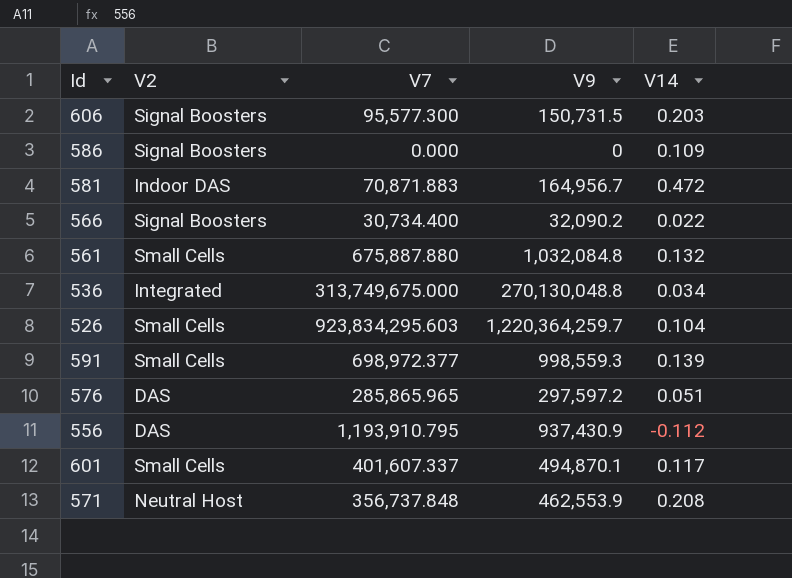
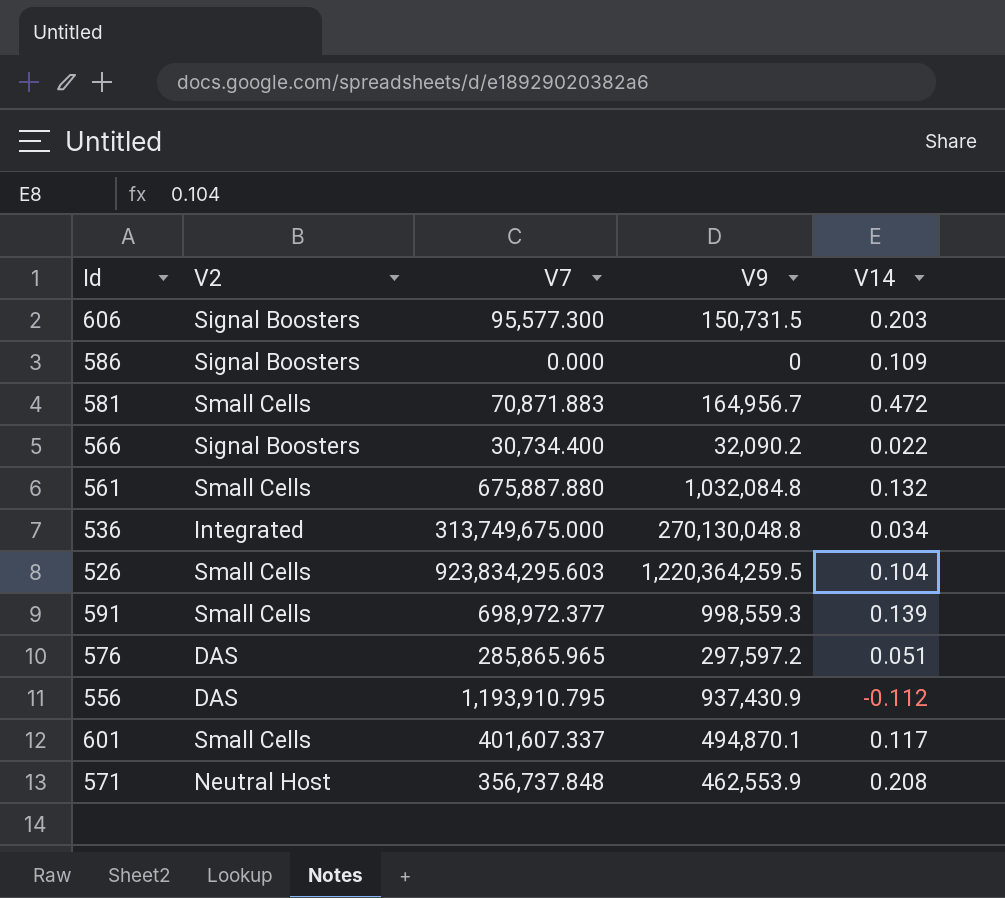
581 | V2: Indoor DAS -> Small Cells
526 | V9: 1,220,364,259.7 -> 1,220,364,259.5

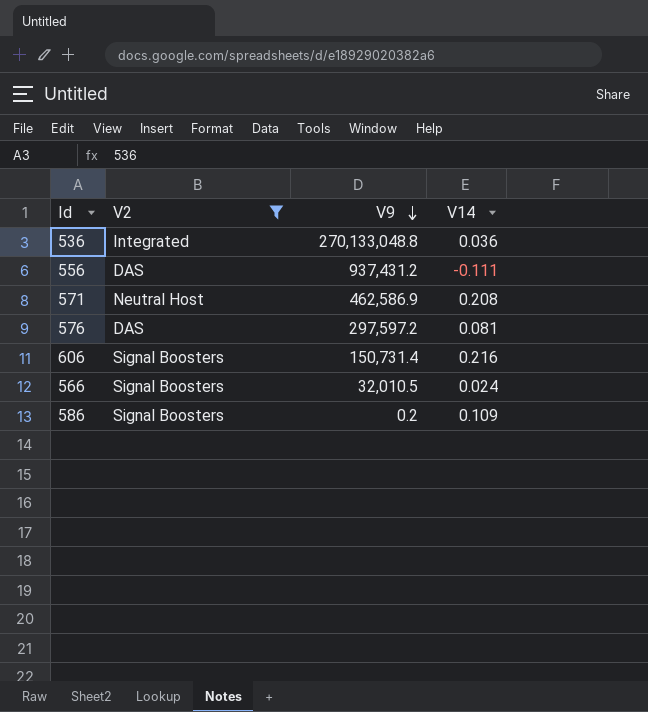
filter: none -> V2 != Small Cells
row order: none -> V9 descending
column V7 | position: 3 -> none
536 | V9: 270,130,048.8 -> 270,133,048.8
536 | V14: 0.034 -> 0.036
556 | V9: 937,430.9 -> 937,431.2
556 | V14: -0.112 -> -0.111
571 | V9: 462,553.9 -> 462,586.9
576 | V14: 0.051 -> 0.081
606 | V9: 150,731.5 -> 150,731.4
606 | V14: 0.203 -> 0.216
566 | V9: 32,090.2 -> 32,010.5
566 | V14: 0.022 -> 0.024
586 | V9: 0 -> 0.2

